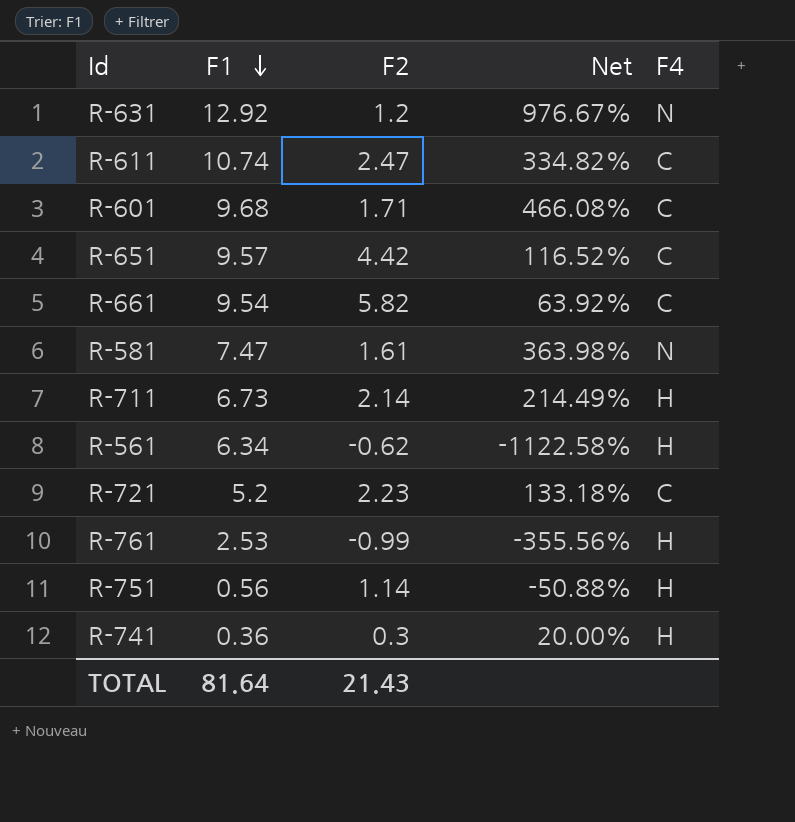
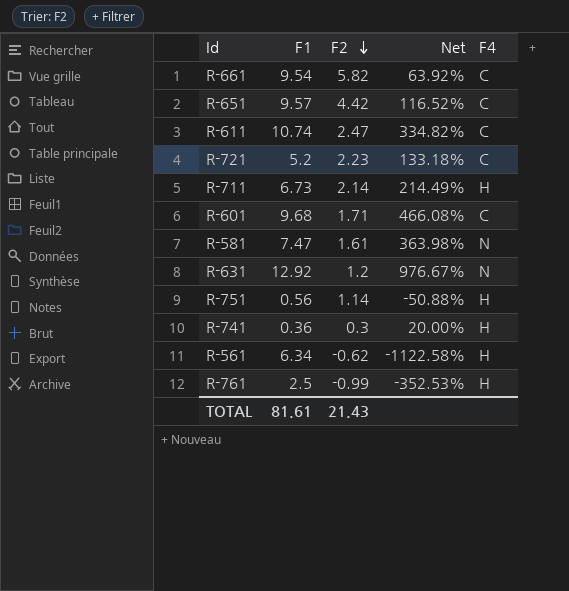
row order: F1 descending -> F2 descending
R-761 | F1: 2.53 -> 2.5
R-761 | Net: -355.56% -> -352.53%
TOTAL | F1: 81.64 -> 81.61

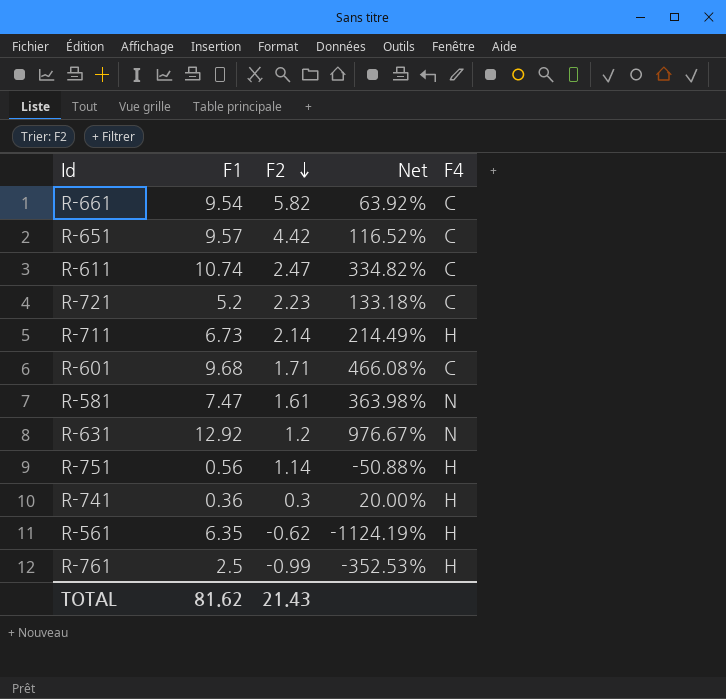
R-561 | F1: 6.34 -> 6.35
R-561 | Net: -1122.58% -> -1124.19%
TOTAL | F1: 81.61 -> 81.62

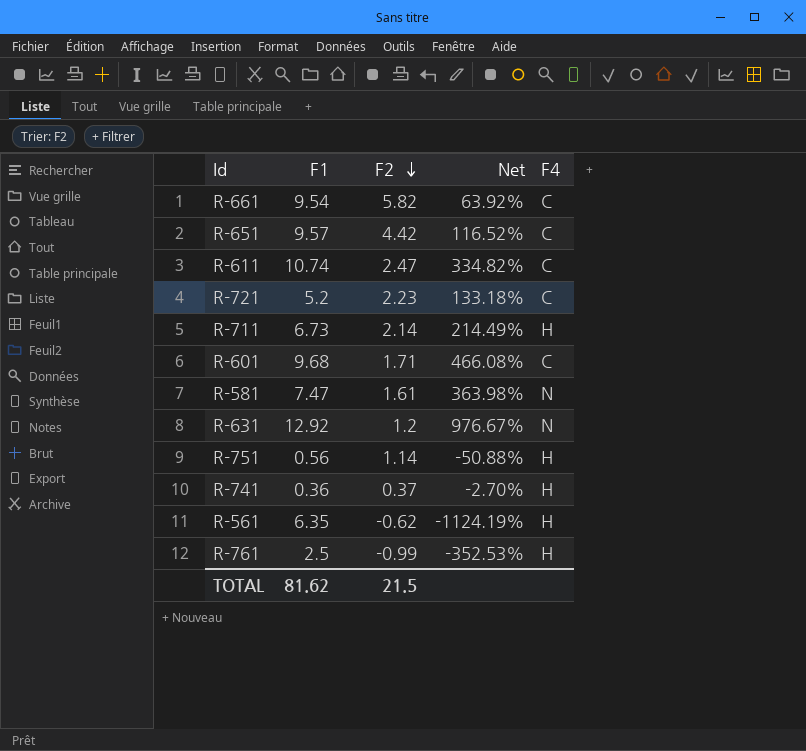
R-741 | F2: 0.3 -> 0.37
R-741 | Net: 20.00% -> -2.70%
TOTAL | F2: 21.43 -> 21.5

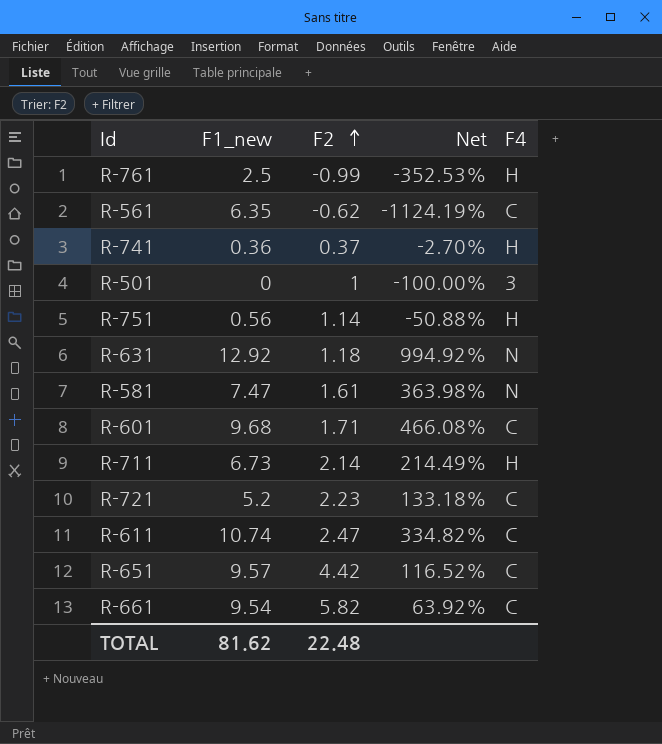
row order: F2 descending -> F2 ascending
column name: F1 -> F1_new
R-561 | F4: H -> C
row R-501: none -> 0 | 1 | -100.00% | 3
R-631 | F2: 1.2 -> 1.18
R-631 | Net: 976.67% -> 994.92%
TOTAL | F2: 21.5 -> 22.48

